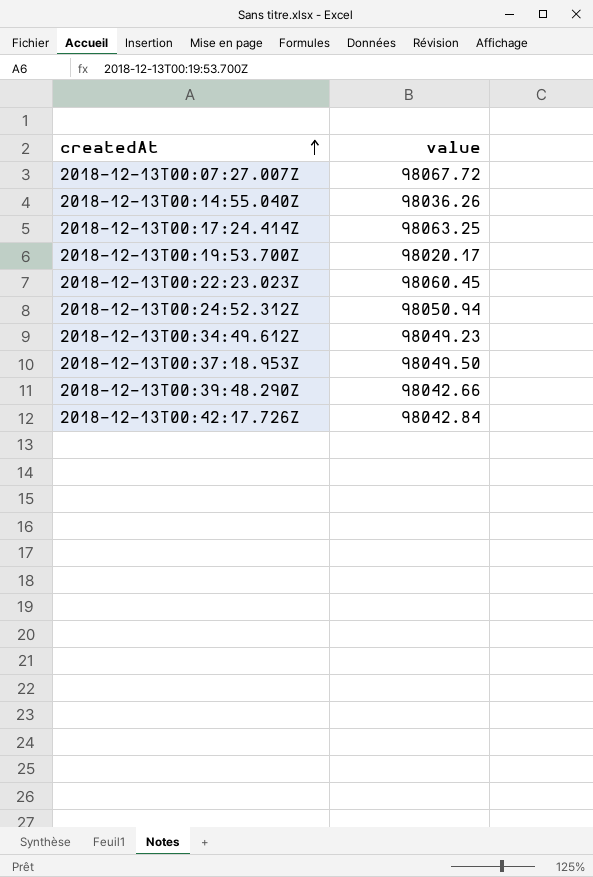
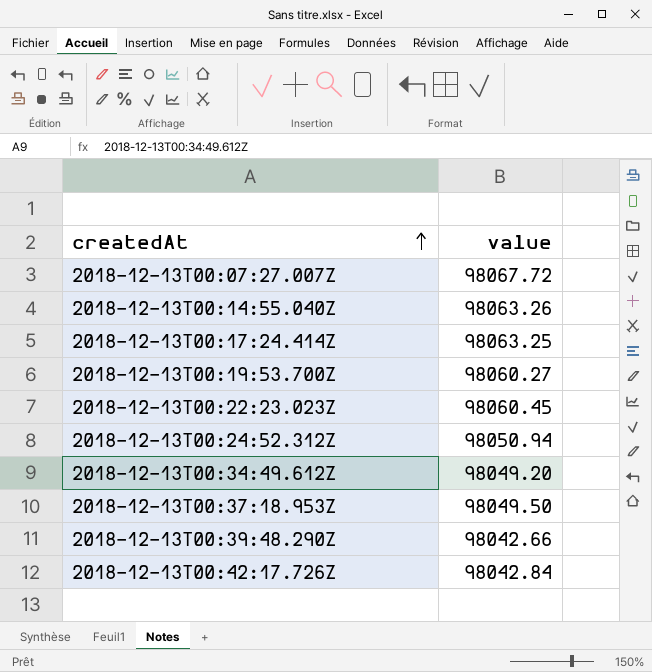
2018-12-13T00:14:55.040Z | value: 98036.26 -> 98063.26
2018-12-13T00:19:53.700Z | value: 98020.17 -> 98060.27
2018-12-13T00:34:49.612Z | value: 98049.23 -> 98049.20

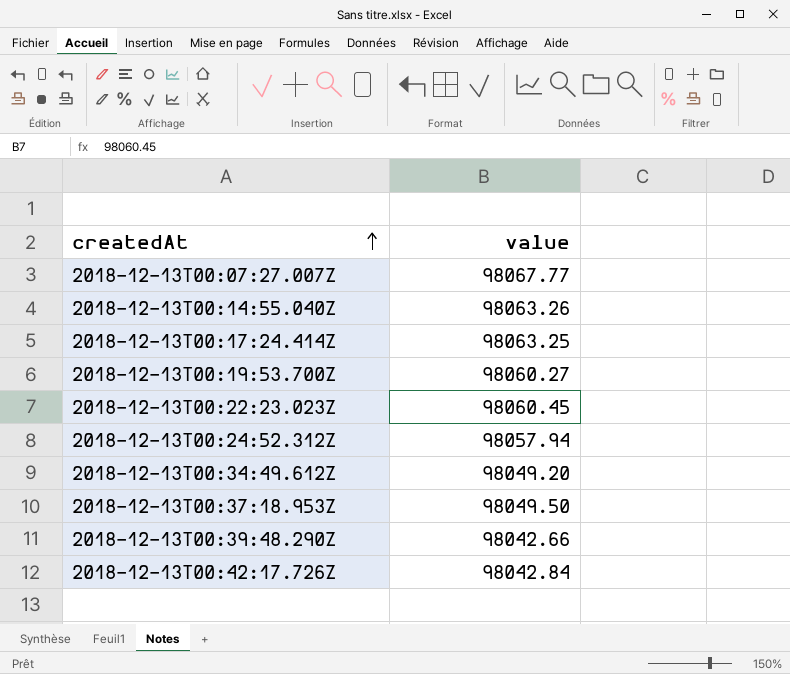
2018-12-13T00:07:27.007Z | value: 98067.72 -> 98067.77
2018-12-13T00:24:52.312Z | value: 98050.94 -> 98057.94

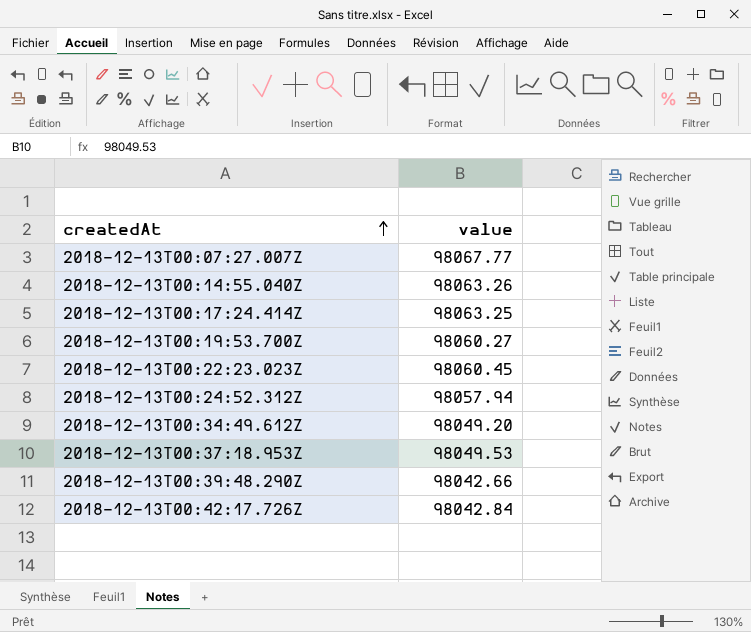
2018-12-13T00:37:18.953Z | value: 98049.50 -> 98049.53

